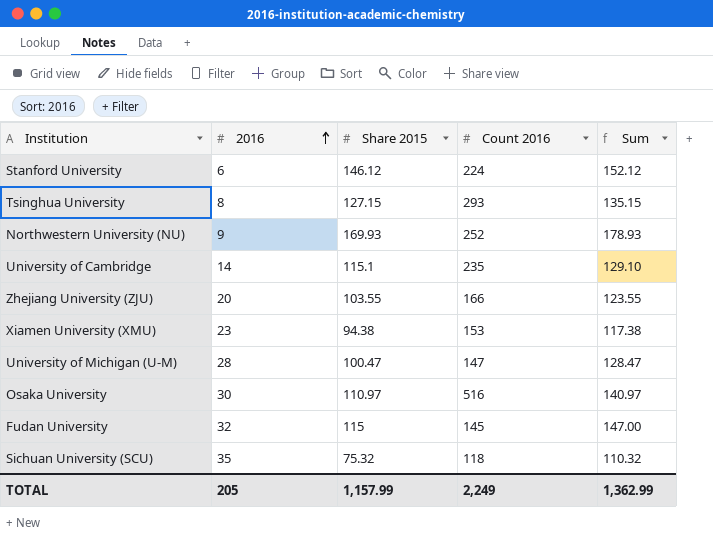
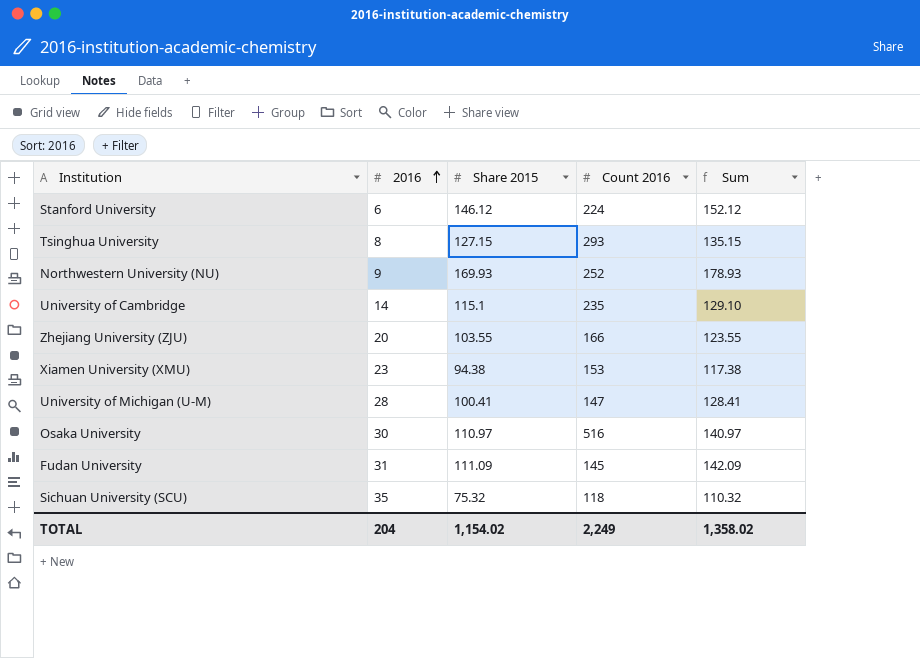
University of Michigan (U-M) | Share 2015: 100.47 -> 100.41
University of Michigan (U-M) | Sum: 128.47 -> 128.41
Fudan University | 2016: 32 -> 31
Fudan University | Share 2015: 115 -> 111.09
Fudan University | Sum: 147.00 -> 142.09
TOTAL | 2016: 205 -> 204
TOTAL | Share 2015: 1,157.99 -> 1,154.02
TOTAL | Sum: 1,362.99 -> 1,358.02

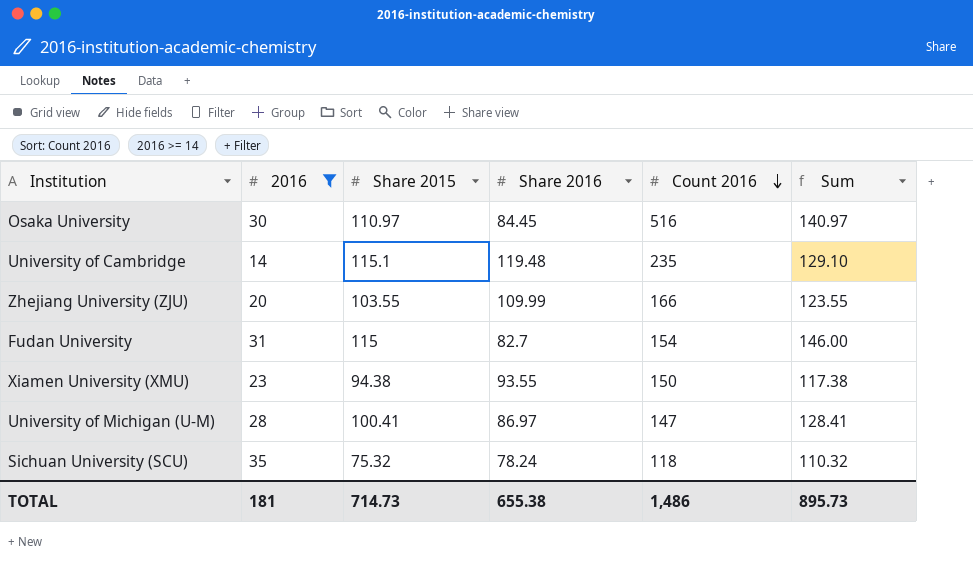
filter: none -> 2016 >= 14
row order: 2016 ascending -> Count 2016 descending
column Share 2016 | position: none -> 4
Fudan University | Share 2015: 111.09 -> 115
Fudan University | Count 2016: 145 -> 154
Fudan University | Sum: 142.09 -> 146.00
Xiamen University (XMU) | Count 2016: 153 -> 150
TOTAL | 2016: 204 -> 181
TOTAL | Share 2015: 1,154.02 -> 714.73
TOTAL | Count 2016: 2,249 -> 1,486
TOTAL | Sum: 1,358.02 -> 895.73

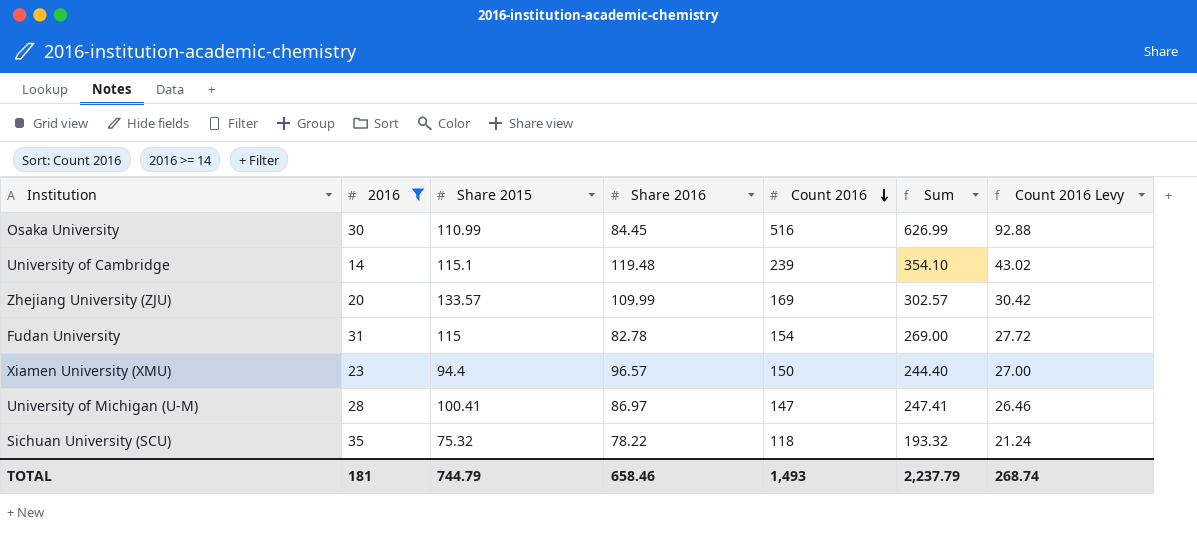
column Sum | formula: [2016] + [Share 2015] -> [Share 2015] + [Count 2016]
column Count 2016 Levy | formula: none -> [Count 2016] * 0.18
Osaka University | Share 2015: 110.97 -> 110.99
University of Cambridge | Count 2016: 235 -> 239
Zhejiang University (ZJU) | Share 2015: 103.55 -> 133.57
Zhejiang University (ZJU) | Count 2016: 166 -> 169
Fudan University | Share 2016: 82.7 -> 82.78
Xiamen University (XMU) | Share 2015: 94.38 -> 94.4
Xiamen University (XMU) | Share 2016: 93.55 -> 96.57
Sichuan University (SCU) | Share 2016: 78.24 -> 78.22
TOTAL | Share 2015: 714.73 -> 744.79
TOTAL | Share 2016: 655.38 -> 658.46
TOTAL | Count 2016: 1,486 -> 1,493
TOTAL | Sum: 895.73 -> 2,237.79

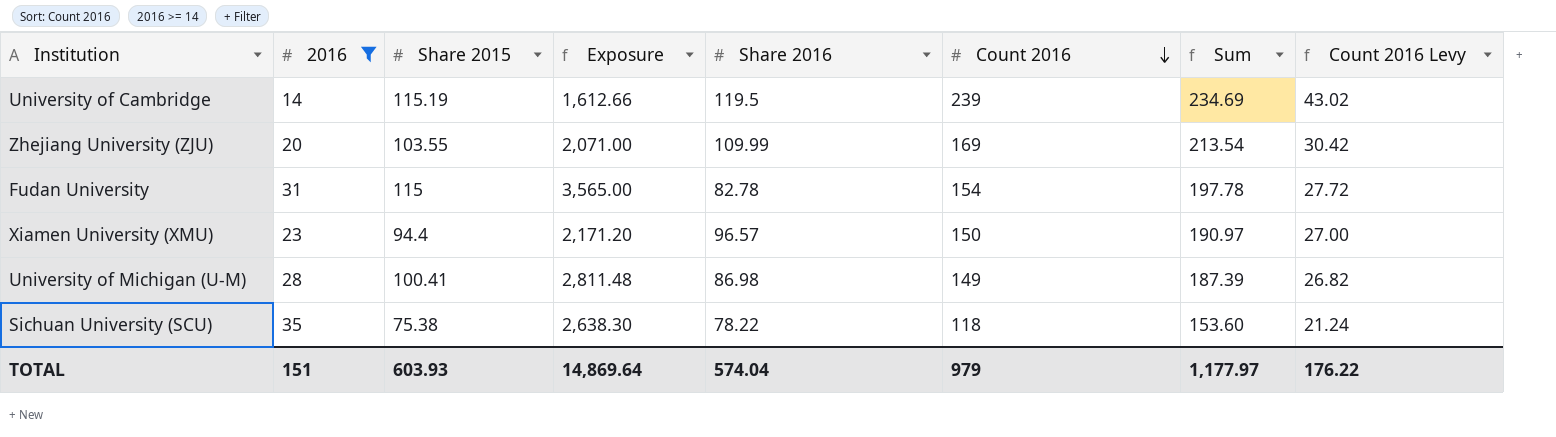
column Exposure | formula: none -> [2016] * [Share 2015]
column Sum | formula: [Share 2015] + [Count 2016] -> [Share 2015] + [Share 2016]
row Osaka University: 30 | 110.99 | 84.45 | 516 | 626.99 | 92.88 -> none
University of Cambridge | Share 2015: 115.1 -> 115.19
University of Cambridge | Share 2016: 119.48 -> 119.5
Zhejiang University (ZJU) | Share 2015: 133.57 -> 103.55
University of Michigan (U-M) | Share 2016: 86.97 -> 86.98
University of Michigan (U-M) | Count 2016: 147 -> 149
University of Michigan (U-M) | Count 2016 Levy: 26.46 -> 26.82
Sichuan University (SCU) | Share 2015: 75.32 -> 75.38
TOTAL | 2016: 181 -> 151
TOTAL | Share 2015: 744.79 -> 603.93
TOTAL | Share 2016: 658.46 -> 574.04
TOTAL | Count 2016: 1,493 -> 979
TOTAL | Sum: 2,237.79 -> 1,177.97
TOTAL | Count 2016 Levy: 268.74 -> 176.22

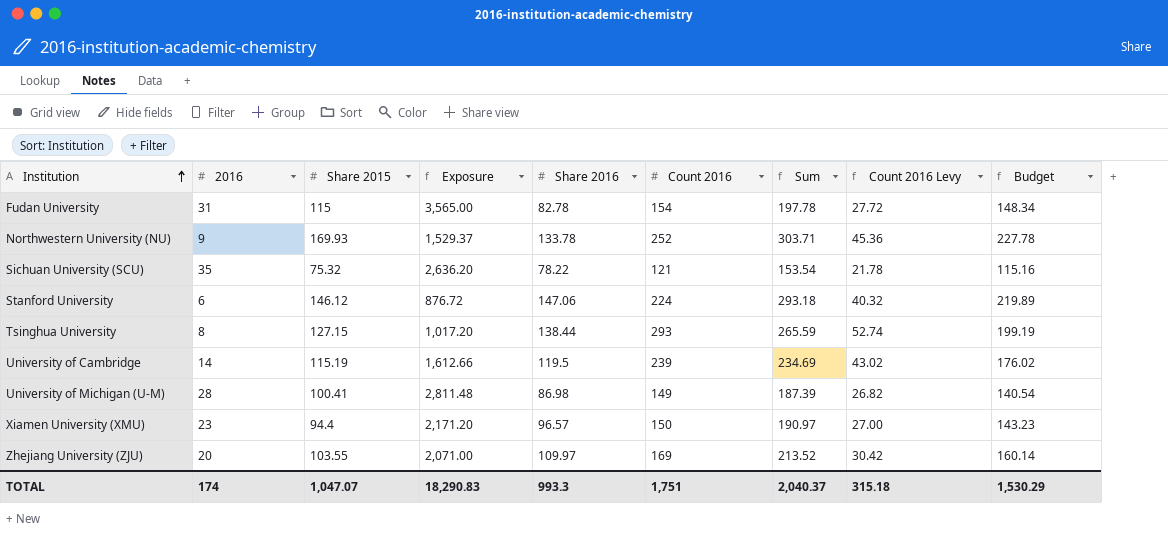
filter: 2016 >= 14 -> none
row order: Count 2016 descending -> Institution ascending
column Budget | formula: none -> [Sum] * 0.75
Sichuan University (SCU) | Share 2015: 75.38 -> 75.32
Sichuan University (SCU) | Exposure: 2,638.30 -> 2,636.20
Sichuan University (SCU) | Count 2016: 118 -> 121
Sichuan University (SCU) | Sum: 153.60 -> 153.54
Sichuan University (SCU) | Count 2016 Levy: 21.24 -> 21.78
Zhejiang University (ZJU) | Share 2016: 109.99 -> 109.97
Zhejiang University (ZJU) | Sum: 213.54 -> 213.52
TOTAL | 2016: 151 -> 174
TOTAL | Share 2015: 603.93 -> 1,047.07
TOTAL | Exposure: 14,869.64 -> 18,290.83
TOTAL | Share 2016: 574.04 -> 993.3
TOTAL | Count 2016: 979 -> 1,751
TOTAL | Sum: 1,177.97 -> 2,040.37
TOTAL | Count 2016 Levy: 176.22 -> 315.18

